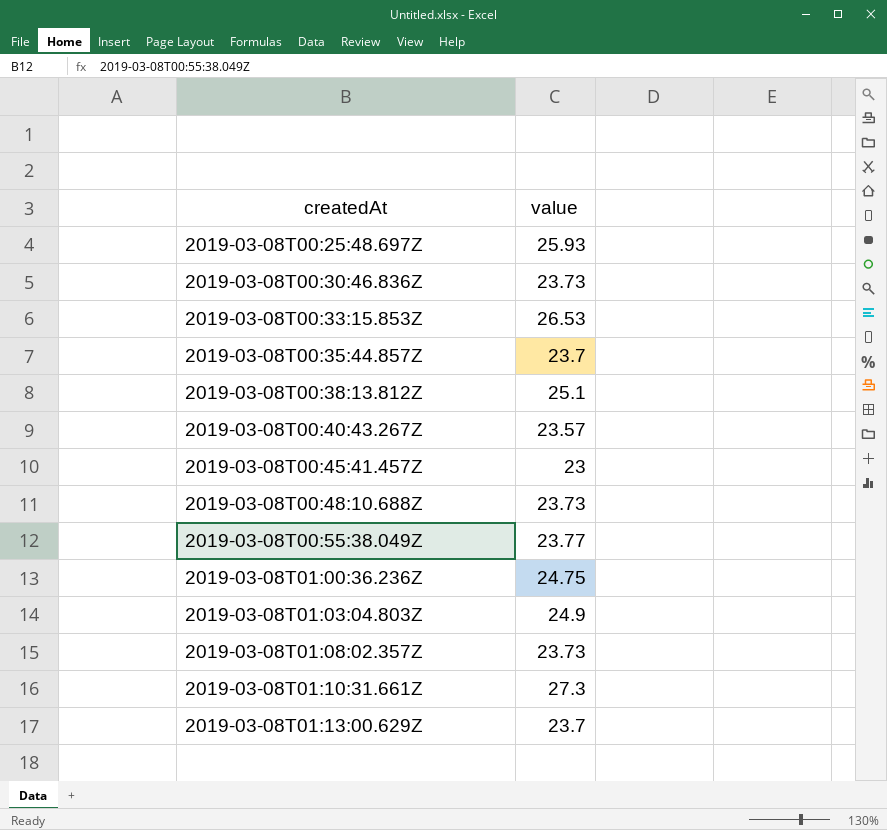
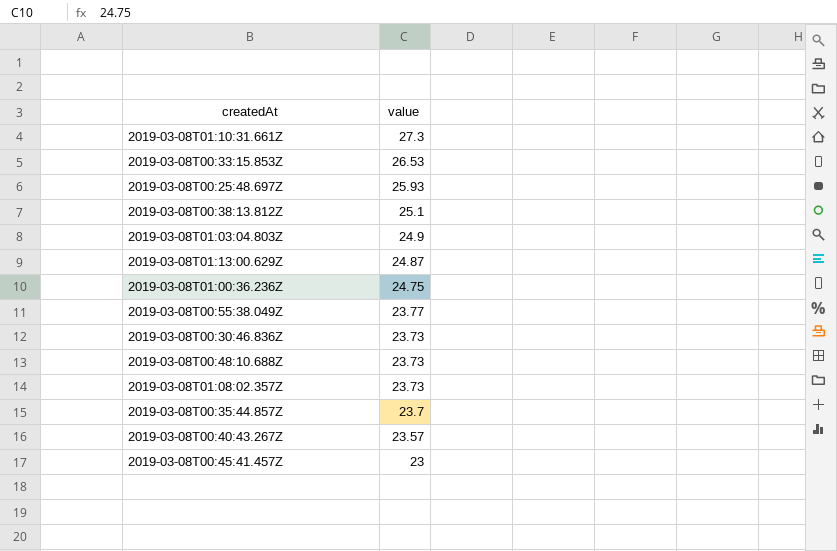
row order: createdAt ascending -> value descending
2019-03-08T01:13:00.629Z | value: 23.7 -> 24.87

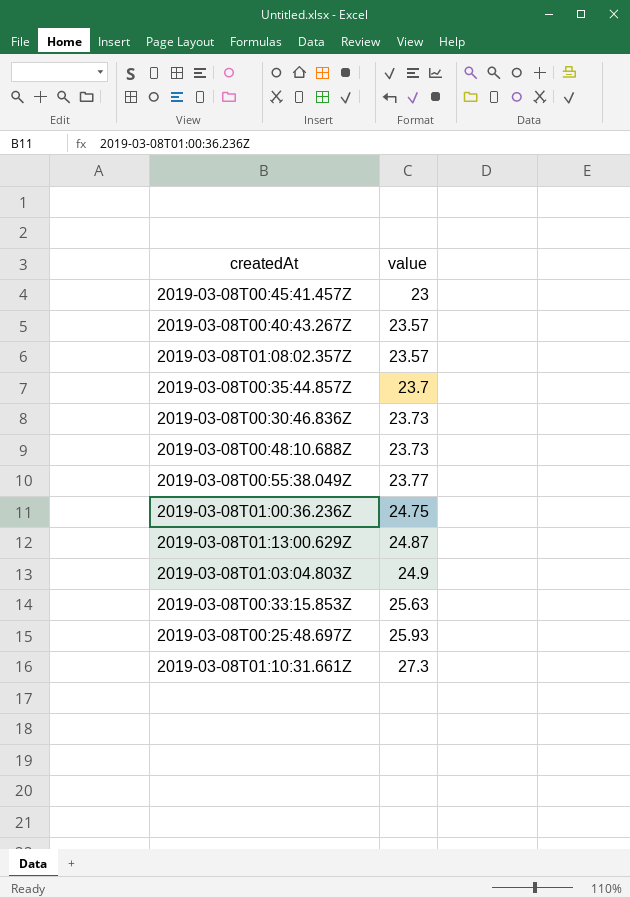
row order: value descending -> value ascending
row 2019-03-08T00:38:13.812Z: 25.1 -> none
2019-03-08T01:08:02.357Z | value: 23.73 -> 23.57
2019-03-08T00:33:15.853Z | value: 26.53 -> 25.63

